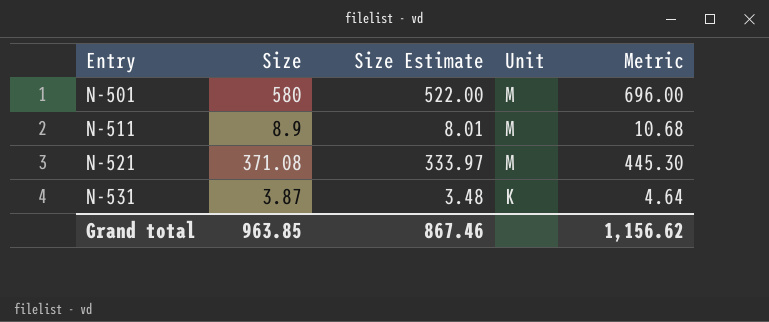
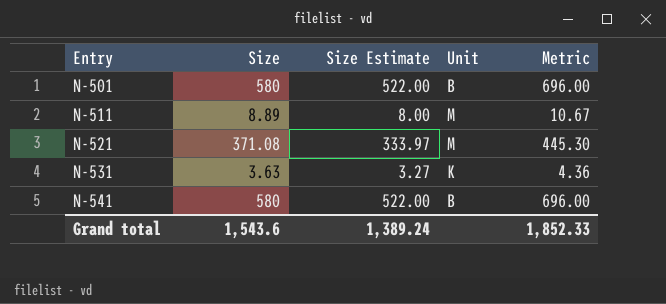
N-501 | Unit: M -> B
N-511 | Size: 8.9 -> 8.89
N-511 | Size Estimate: 8.01 -> 8.00
N-511 | Metric: 10.68 -> 10.67
N-531 | Size: 3.87 -> 3.63
N-531 | Size Estimate: 3.48 -> 3.27
N-531 | Metric: 4.64 -> 4.36
row N-541: none -> 580 | 522.00 | B | 696.00
Grand total | Size: 963.85 -> 1,543.6
Grand total | Size Estimate: 867.46 -> 1,389.24
Grand total | Metric: 1,156.62 -> 1,852.33

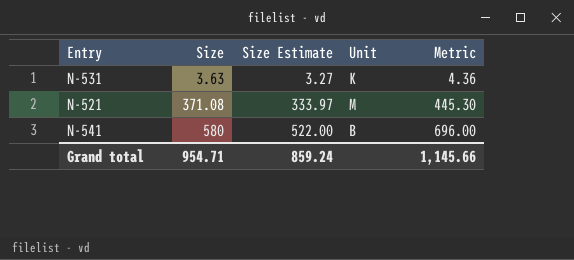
row order: Entry ascending -> Size ascending
row N-501: 580 | 522.00 | B | 696.00 -> none
row N-511: 8.89 | 8.00 | M | 10.67 -> none
Grand total | Size: 1,543.6 -> 954.71
Grand total | Size Estimate: 1,389.24 -> 859.24
Grand total | Metric: 1,852.33 -> 1,145.66

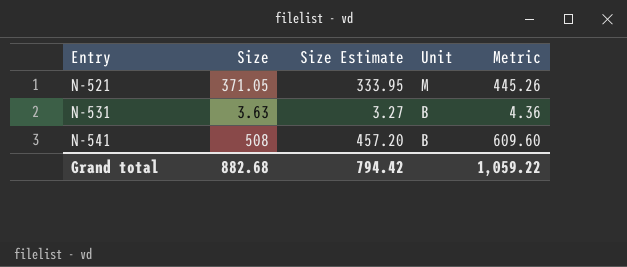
row order: Size ascending -> Entry ascending
N-521 | Size: 371.08 -> 371.05
N-521 | Size Estimate: 333.97 -> 333.95
N-521 | Metric: 445.30 -> 445.26
N-531 | Unit: K -> B
N-541 | Size: 580 -> 508
N-541 | Size Estimate: 522.00 -> 457.20
N-541 | Metric: 696.00 -> 609.60
Grand total | Size: 954.71 -> 882.68
Grand total | Size Estimate: 859.24 -> 794.42
Grand total | Metric: 1,145.66 -> 1,059.22

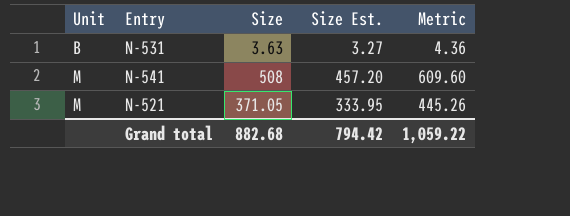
row order: Entry ascending -> Unit ascending
column Unit | position: 4 -> 1
column name: Size Estimate -> Size Est.
N-541 | Unit: B -> M

